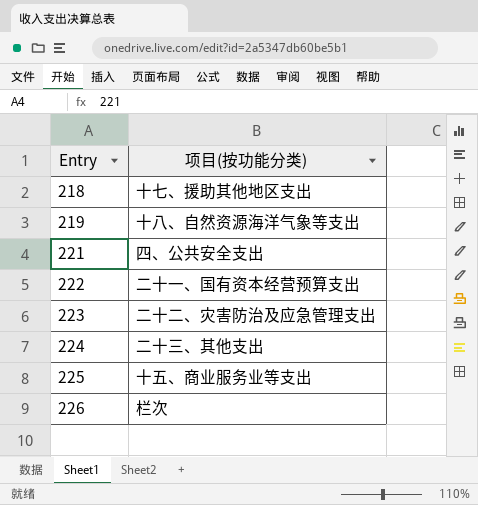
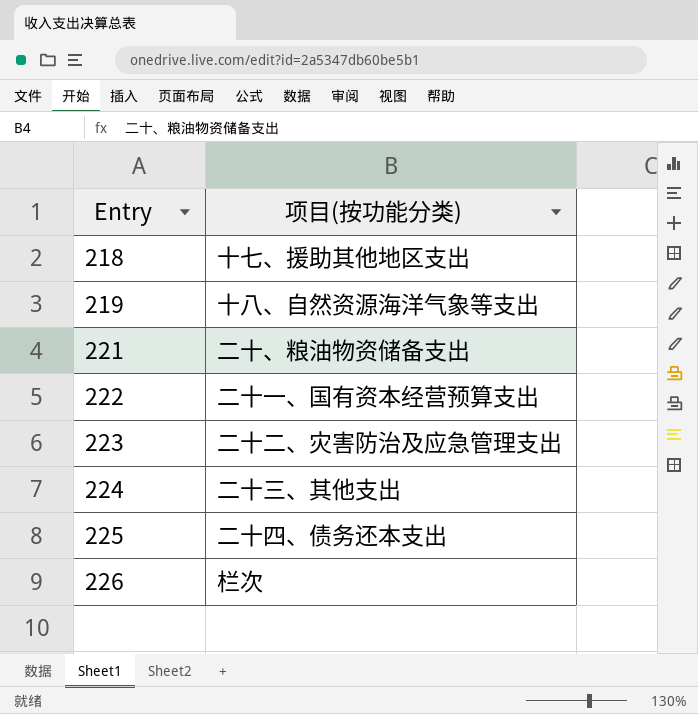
221 | 项目(按功能分类): 四、公共安全支出 -> 二十、粮油物资储备支出
225 | 项目(按功能分类): 十五、商业服务业等支出 -> 二十四、债务还本支出

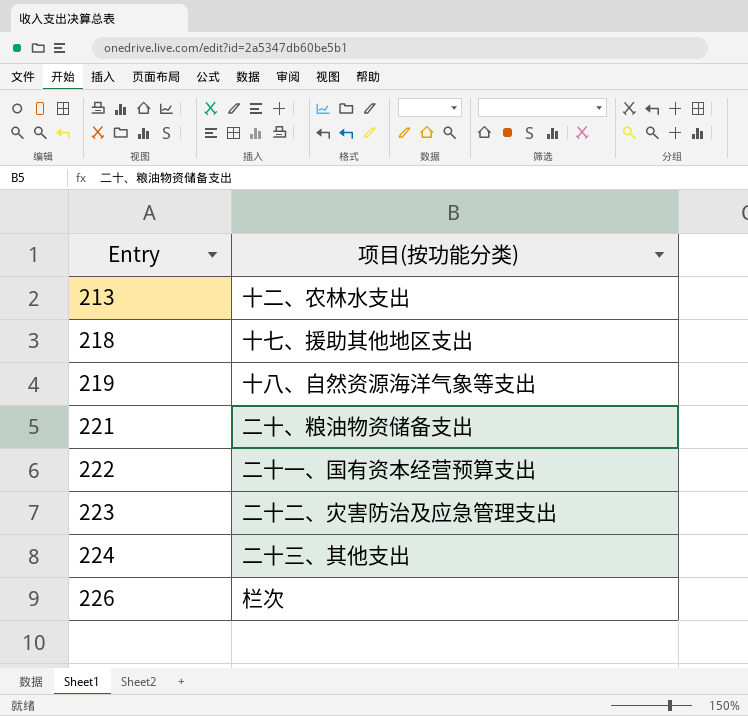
row 225: 二十四、债务还本支出 -> none
row 213: none -> 十二、农林水支出

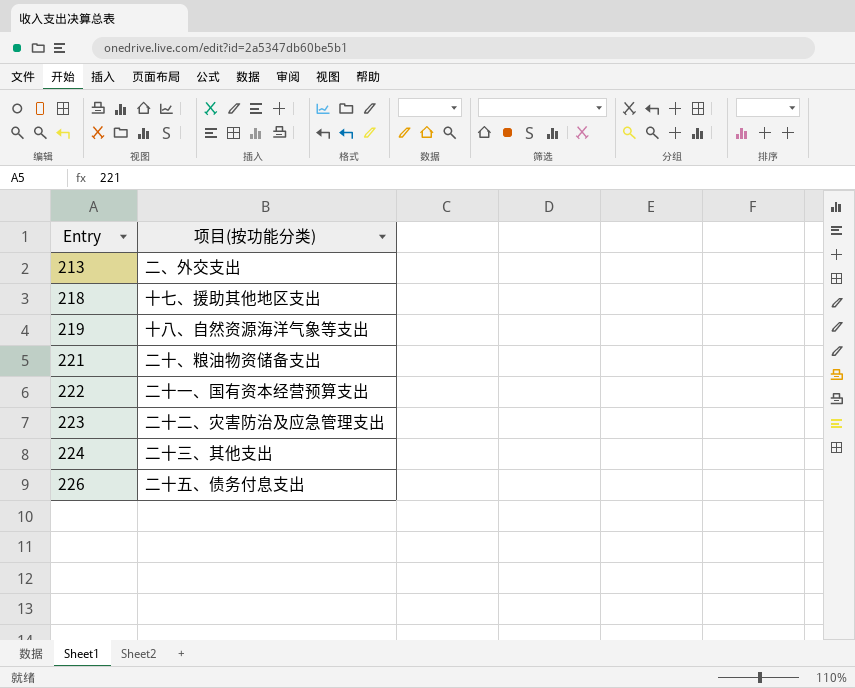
213 | 项目(按功能分类): 十二、农林水支出 -> 二、外交支出
226 | 项目(按功能分类): 栏次 -> 二十五、债务付息支出

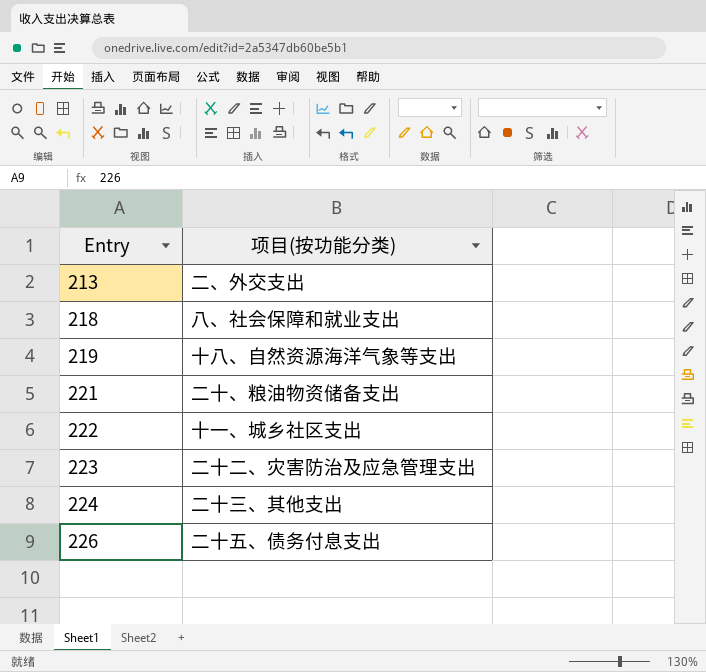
218 | 项目(按功能分类): 十七、援助其他地区支出 -> 八、社会保障和就业支出
222 | 项目(按功能分类): 二十一、国有资本经营预算支出 -> 十一、城乡社区支出

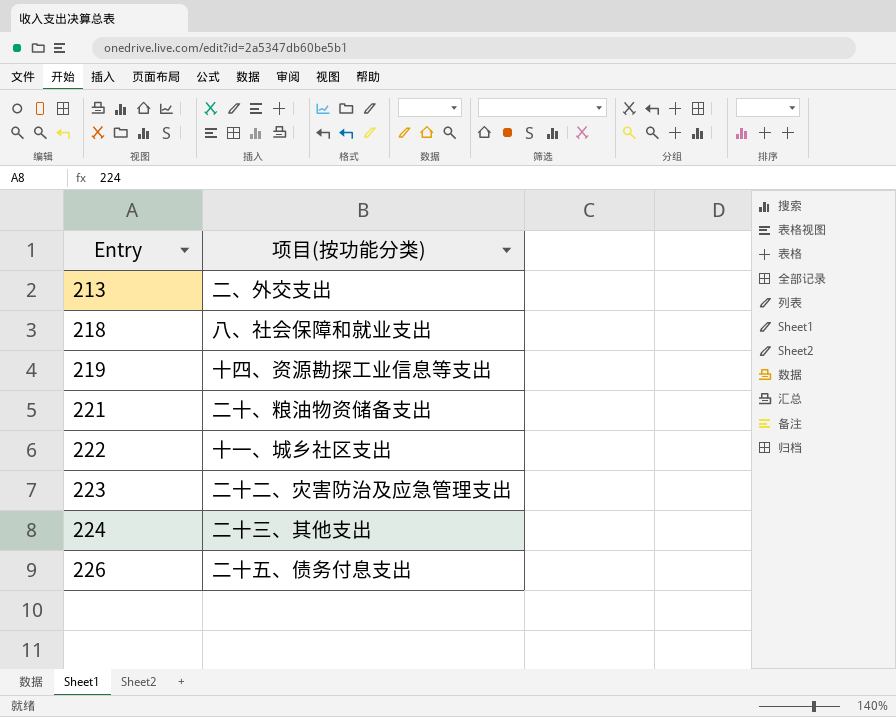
219 | 项目(按功能分类): 十八、自然资源海洋气象等支出 -> 十四、资源勘探工业信息等支出

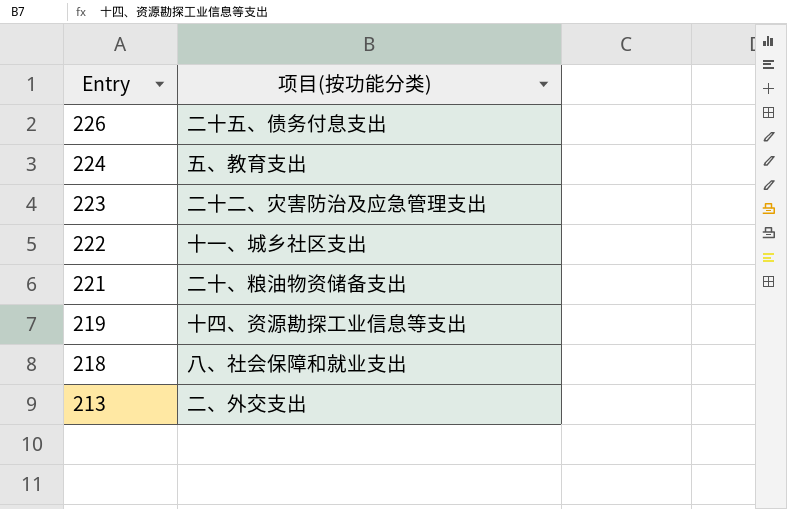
row order: Entry ascending -> Entry descending
224 | 项目(按功能分类): 二十三、其他支出 -> 五、教育支出

